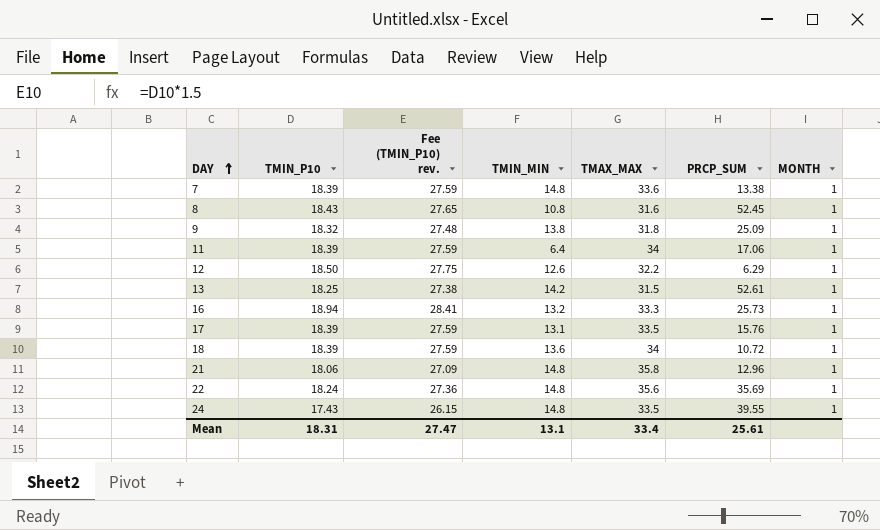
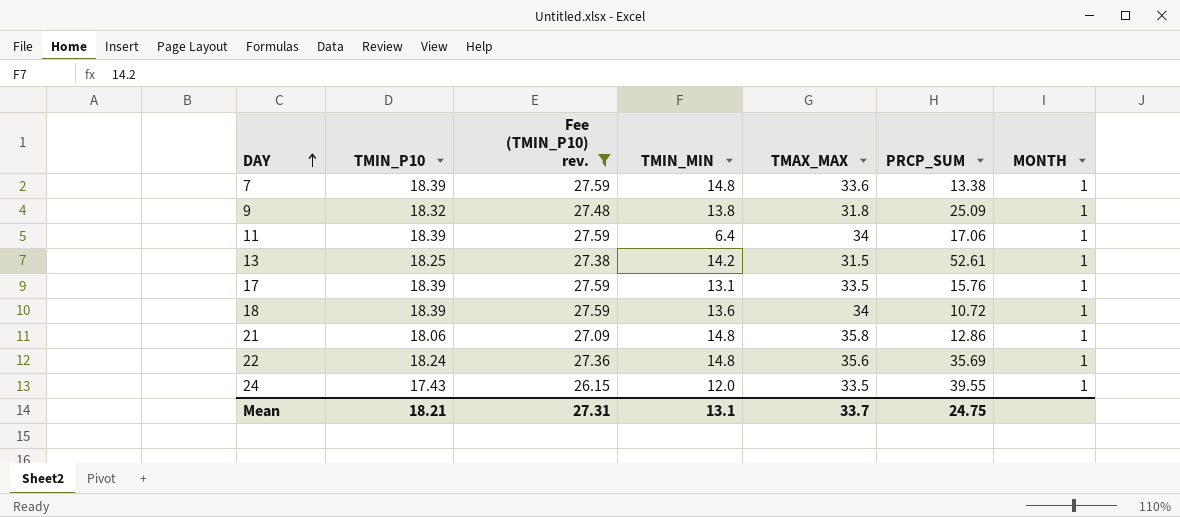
filter: none -> Fee (TMIN_P10) rev. <= 27.59
21 | PRCP_SUM: 12.96 -> 12.86
24 | TMIN_MIN: 14.8 -> 12.0
Mean | TMIN_P10: 18.31 -> 18.21
Mean | Fee (TMIN_P10) rev.: 27.47 -> 27.31
Mean | TMAX_MAX: 33.4 -> 33.7
Mean | PRCP_SUM: 25.61 -> 24.75

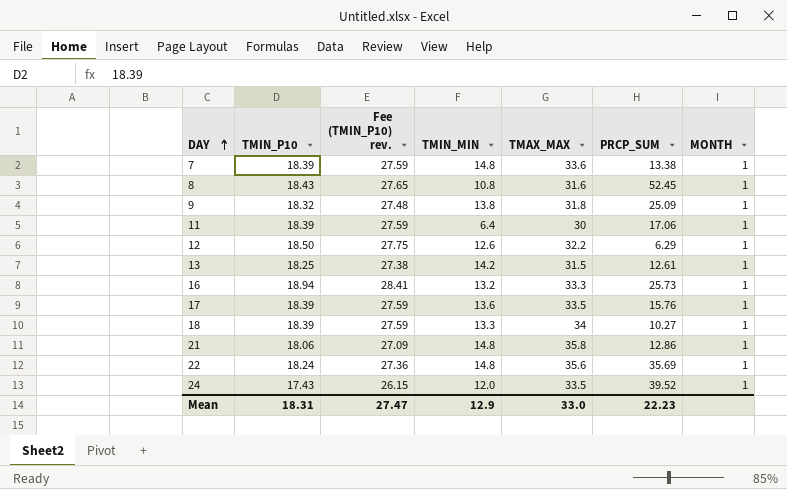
filter: Fee (TMIN_P10) rev. <= 27.59 -> none
11 | TMAX_MAX: 34 -> 30
13 | PRCP_SUM: 52.61 -> 12.61
17 | TMIN_MIN: 13.1 -> 13.6
18 | TMIN_MIN: 13.6 -> 13.3
18 | PRCP_SUM: 10.72 -> 10.27
24 | PRCP_SUM: 39.55 -> 39.52
Mean | TMIN_P10: 18.21 -> 18.31
Mean | Fee (TMIN_P10) rev.: 27.31 -> 27.47
Mean | TMIN_MIN: 13.1 -> 12.9
Mean | TMAX_MAX: 33.7 -> 33.0
Mean | PRCP_SUM: 24.75 -> 22.23

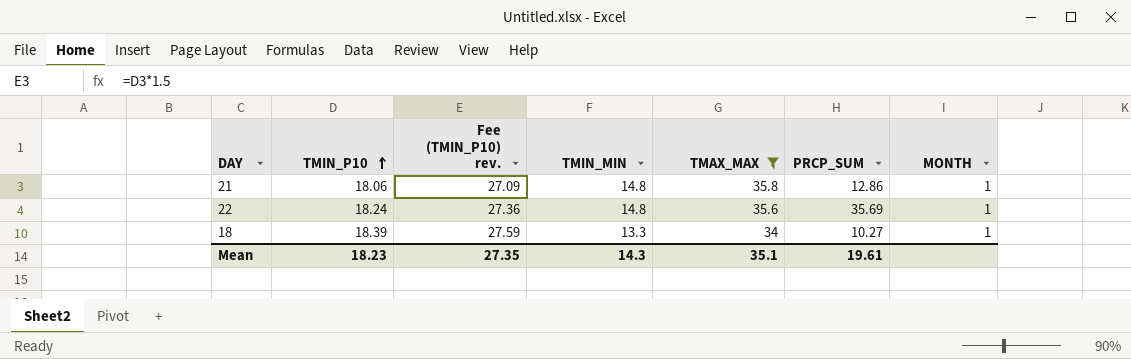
filter: none -> TMAX_MAX >= 34
row order: DAY ascending -> TMIN_P10 ascending
Mean | TMIN_P10: 18.31 -> 18.23
Mean | Fee (TMIN_P10) rev.: 27.47 -> 27.35
Mean | TMIN_MIN: 12.9 -> 14.3
Mean | TMAX_MAX: 33.0 -> 35.1
Mean | PRCP_SUM: 22.23 -> 19.61

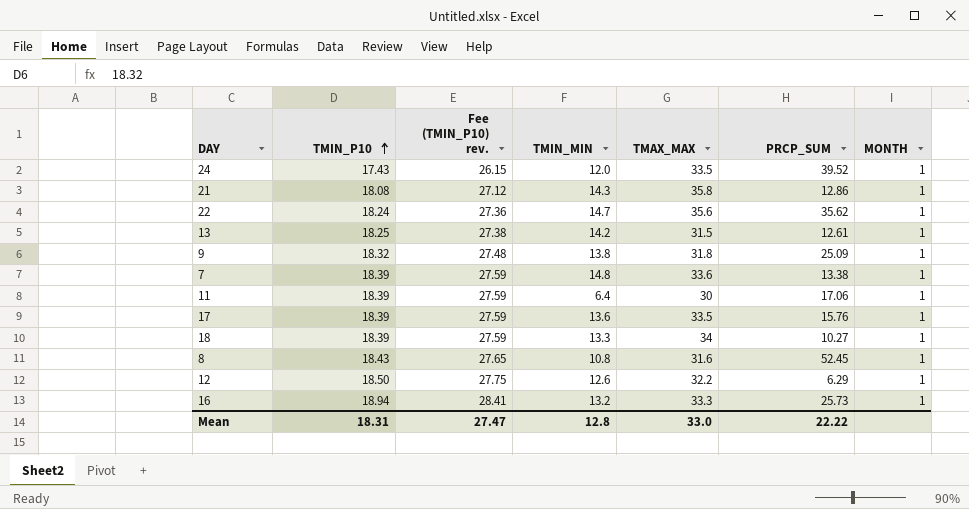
filter: TMAX_MAX >= 34 -> none
21 | TMIN_P10: 18.06 -> 18.08
21 | Fee (TMIN_P10) rev.: 27.09 -> 27.12
21 | TMIN_MIN: 14.8 -> 14.3
22 | TMIN_MIN: 14.8 -> 14.7
22 | PRCP_SUM: 35.69 -> 35.62
Mean | TMIN_P10: 18.23 -> 18.31
Mean | Fee (TMIN_P10) rev.: 27.35 -> 27.47
Mean | TMIN_MIN: 14.3 -> 12.8
Mean | TMAX_MAX: 35.1 -> 33.0
Mean | PRCP_SUM: 19.61 -> 22.22

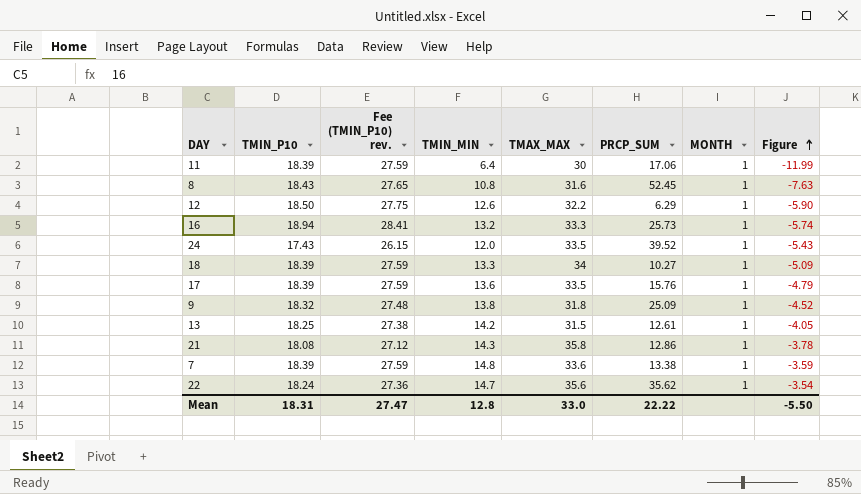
row order: TMIN_P10 ascending -> Figure ascending
column Figure | formula: none -> [TMIN_MIN] - [TMIN_P10]

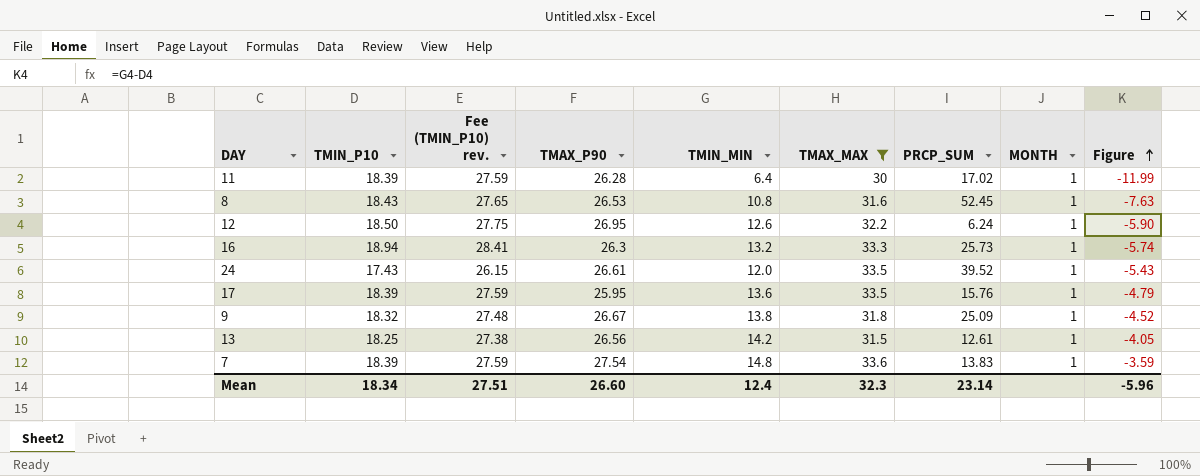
filter: none -> TMAX_MAX <= 33.6
column TMAX_P90 | position: none -> 4
11 | PRCP_SUM: 17.06 -> 17.02
12 | PRCP_SUM: 6.29 -> 6.24
7 | PRCP_SUM: 13.38 -> 13.83
Mean | TMIN_P10: 18.31 -> 18.34
Mean | Fee (TMIN_P10) rev.: 27.47 -> 27.51
Mean | TMIN_MIN: 12.8 -> 12.4
Mean | TMAX_MAX: 33.0 -> 32.3
Mean | PRCP_SUM: 22.22 -> 23.14
Mean | Figure: -5.50 -> -5.96

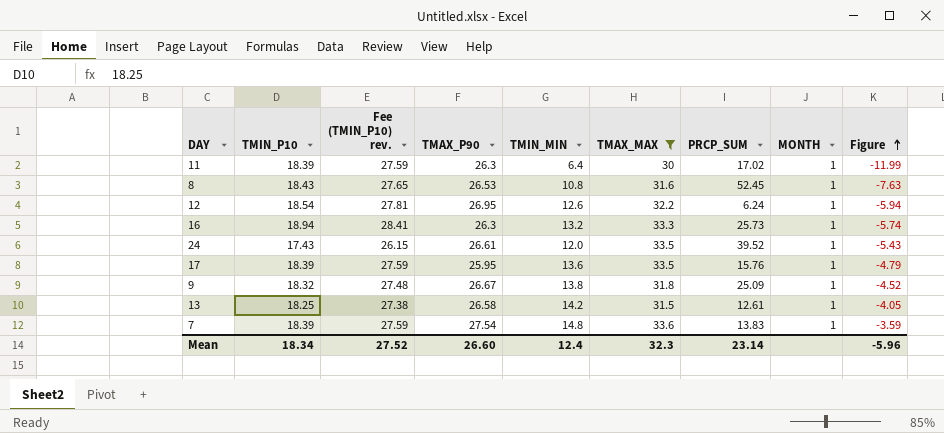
11 | TMAX_P90: 26.28 -> 26.3
12 | TMIN_P10: 18.50 -> 18.54
12 | Fee (TMIN_P10) rev.: 27.75 -> 27.81
12 | Figure: -5.90 -> -5.94
13 | TMAX_P90: 26.56 -> 26.58
Mean | Fee (TMIN_P10) rev.: 27.51 -> 27.52

